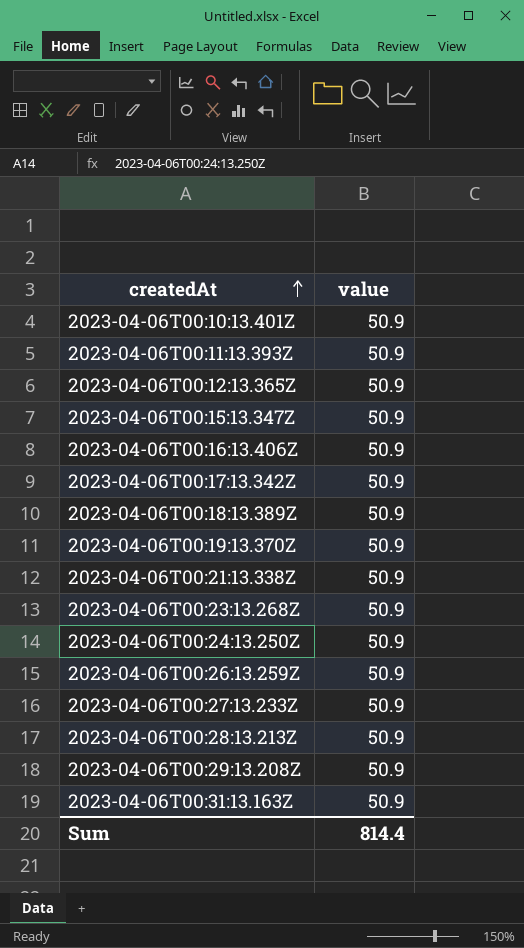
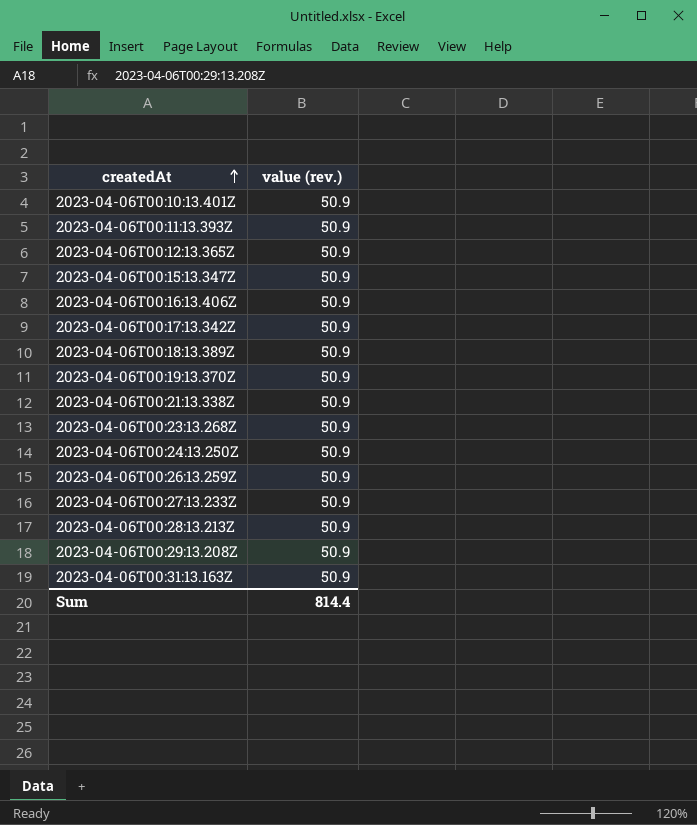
column name: value -> value (rev.)

